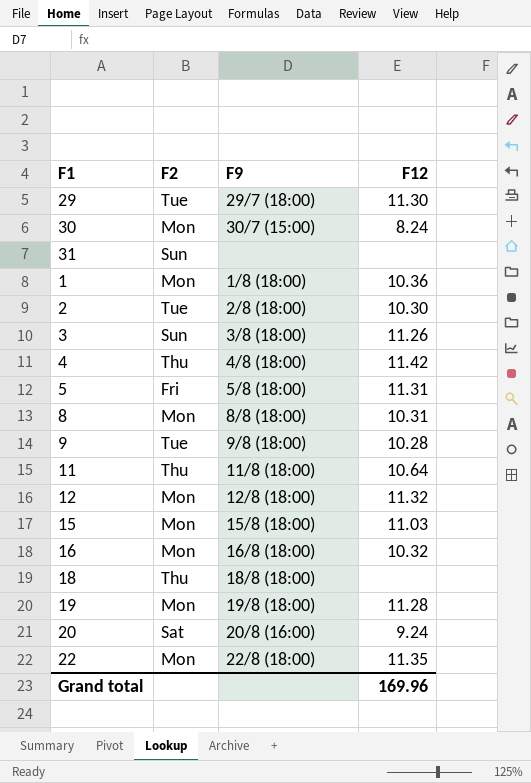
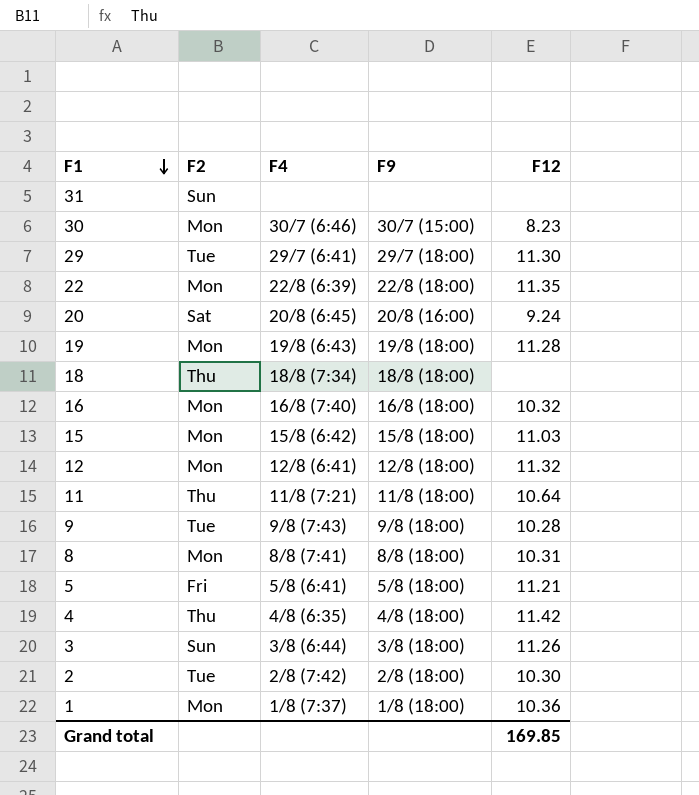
row order: none -> F1 descending
column F4 | position: none -> 3
30 | F12: 8.24 -> 8.23
5 | F12: 11.31 -> 11.21
Grand total | F12: 169.96 -> 169.85

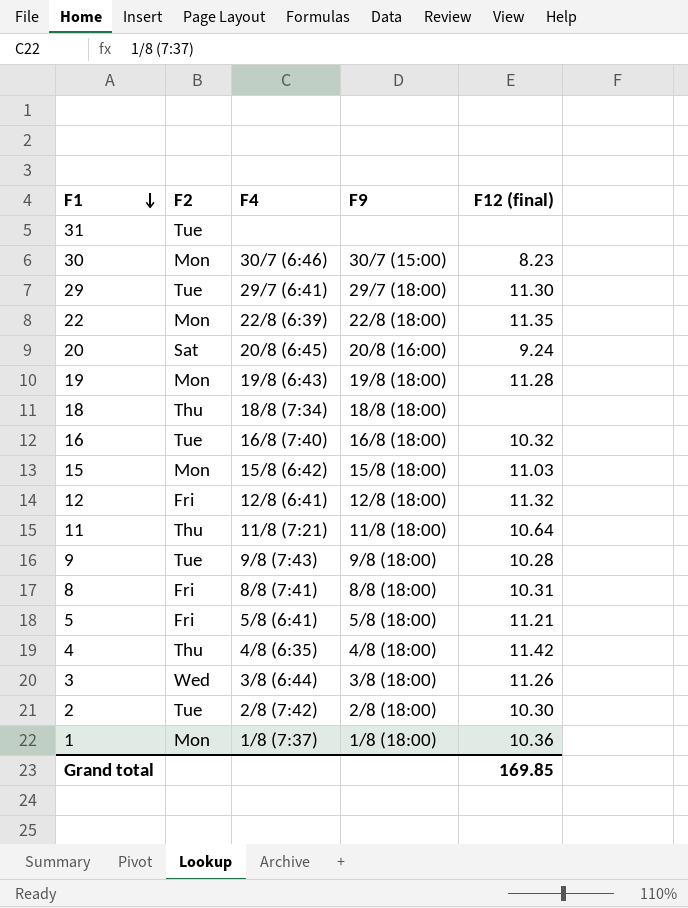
column name: F12 -> F12 (final)
31 | F2: Sun -> Tue
16 | F2: Mon -> Tue
12 | F2: Mon -> Fri
8 | F2: Mon -> Fri
3 | F2: Sun -> Wed

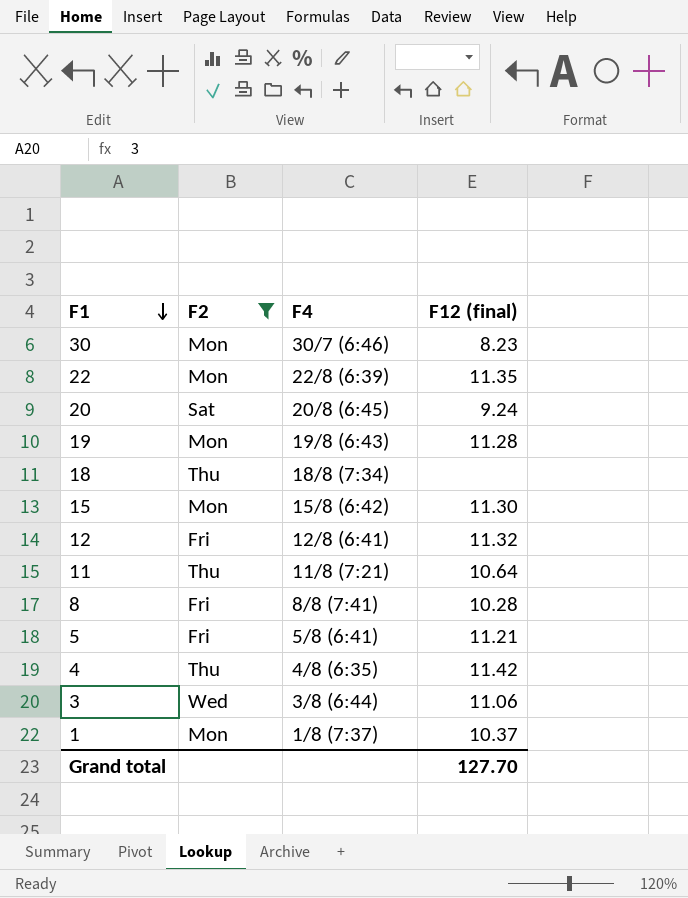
filter: none -> F2 != Tue
column F9 | position: 4 -> none
15 | F12 (final): 11.03 -> 11.30
8 | F12 (final): 10.31 -> 10.28
3 | F12 (final): 11.26 -> 11.06
1 | F12 (final): 10.36 -> 10.37
Grand total | F12 (final): 169.85 -> 127.70

